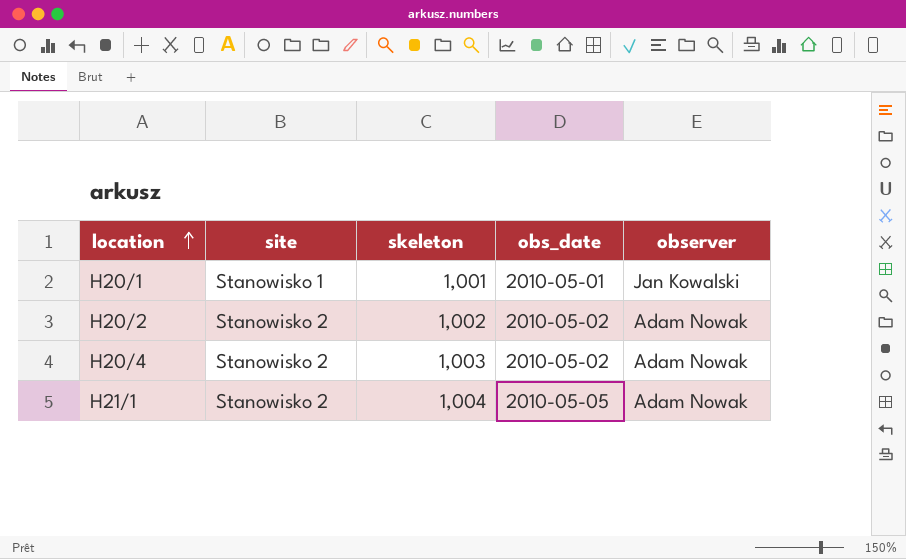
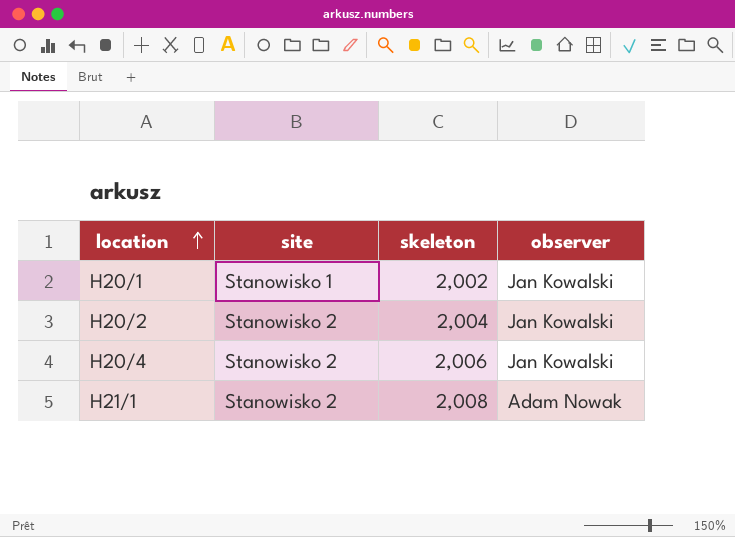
column obs_date | position: 4 -> none
H20/1 | skeleton: 1,001 -> 2,002
H20/2 | skeleton: 1,002 -> 2,004
H20/2 | observer: Adam Nowak -> Jan Kowalski
H20/4 | skeleton: 1,003 -> 2,006
H20/4 | observer: Adam Nowak -> Jan Kowalski
H21/1 | skeleton: 1,004 -> 2,008

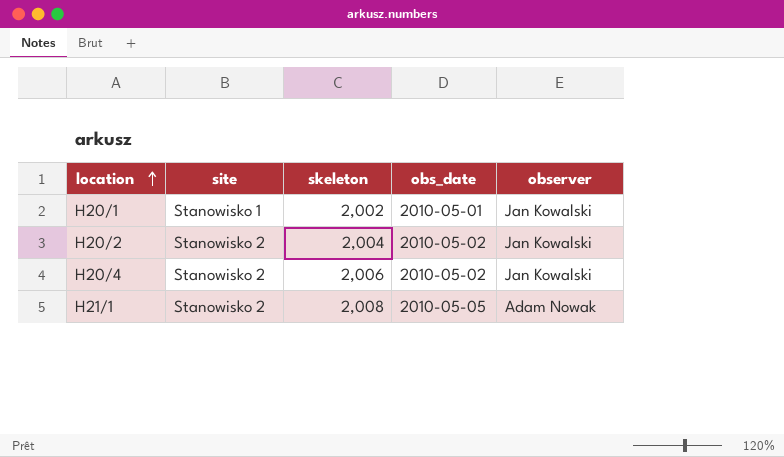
column obs_date | position: none -> 4

